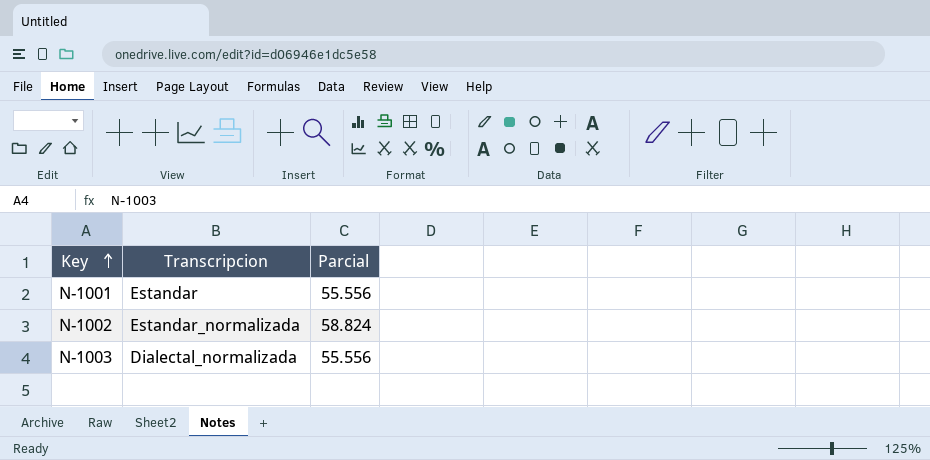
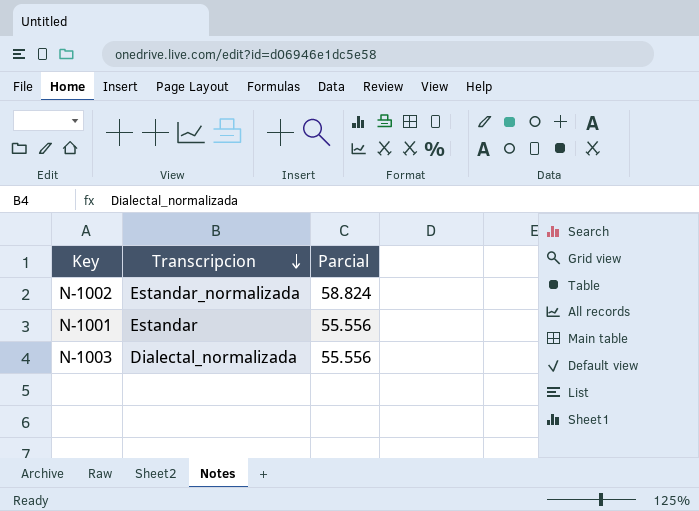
row order: Key ascending -> Transcripcion descending

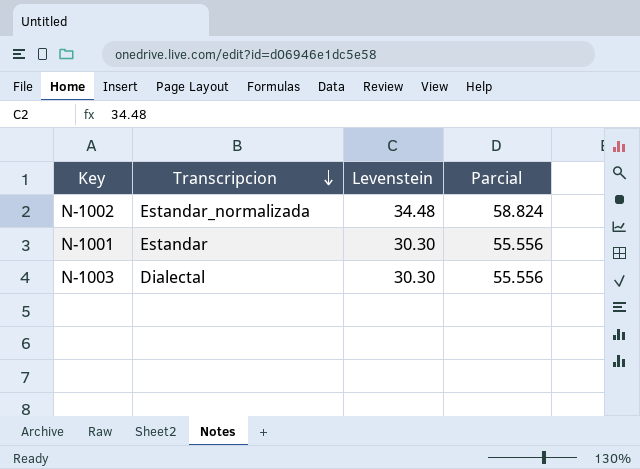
column Levenstein | position: none -> 3
N-1003 | Transcripcion: Dialectal_normalizada -> Dialectal

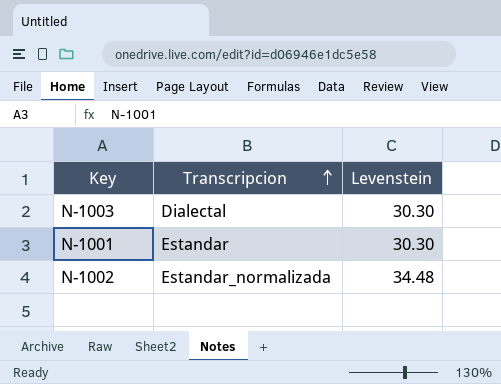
row order: Transcripcion descending -> Transcripcion ascending
column Parcial | position: 4 -> none

